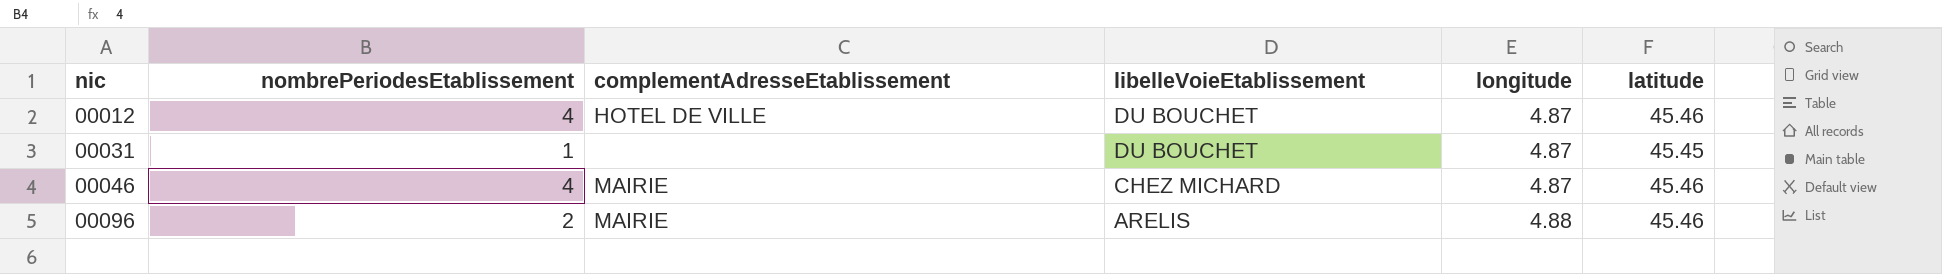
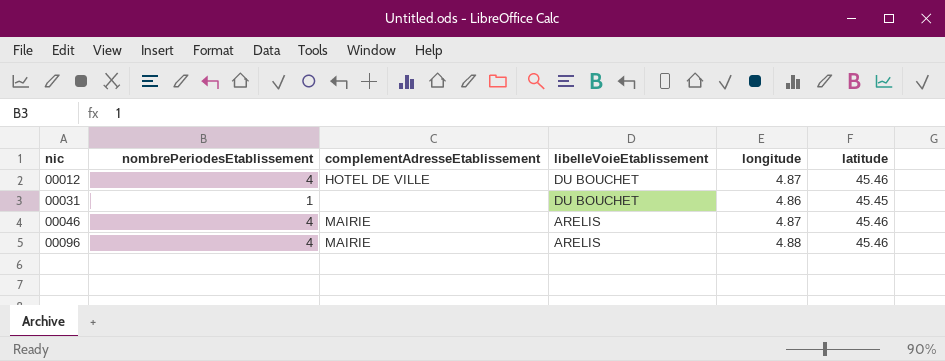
00031 | longitude: 4.87 -> 4.86
00046 | libelleVoieEtablissement: CHEZ MICHARD -> ARELIS
00096 | nombrePeriodesEtablissement: 2 -> 4

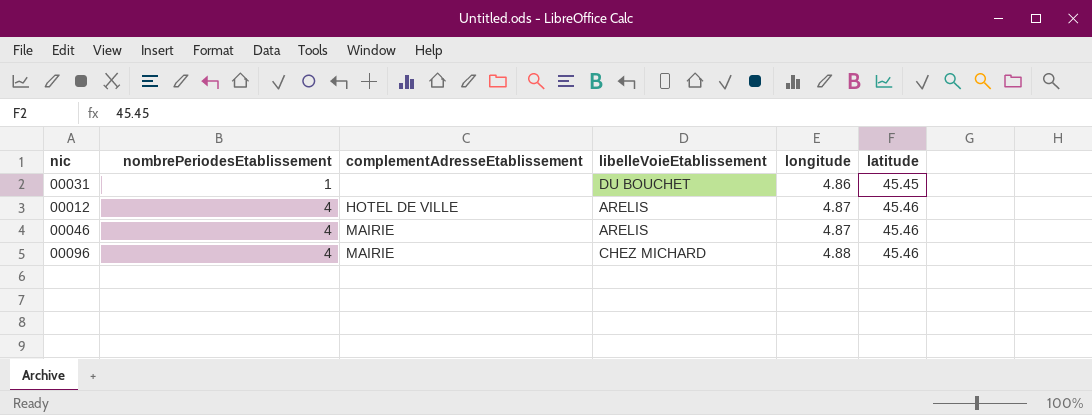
row order: nic ascending -> nombrePeriodesEtablissement ascending
00012 | libelleVoieEtablissement: DU BOUCHET -> ARELIS
00096 | libelleVoieEtablissement: ARELIS -> CHEZ MICHARD

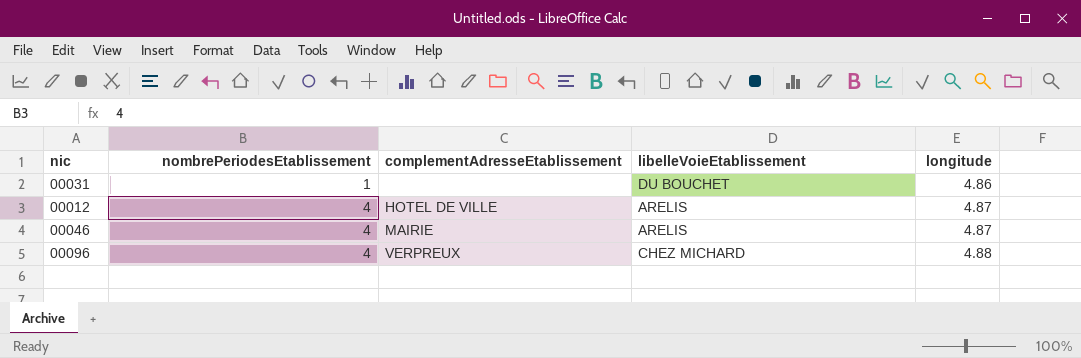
column latitude | position: 6 -> none
00096 | complementAdresseEtablissement: MAIRIE -> VERPREUX

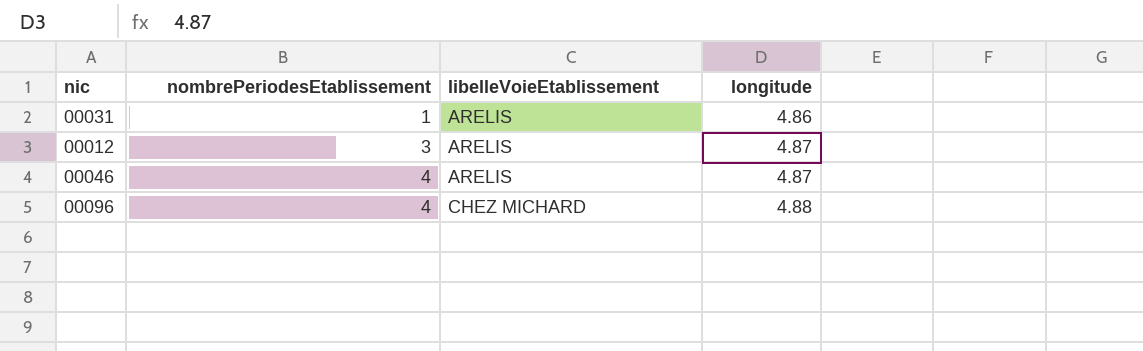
column complementAdresseEtablissement | position: 3 -> none
00031 | libelleVoieEtablissement: DU BOUCHET -> ARELIS
00012 | nombrePeriodesEtablissement: 4 -> 3

